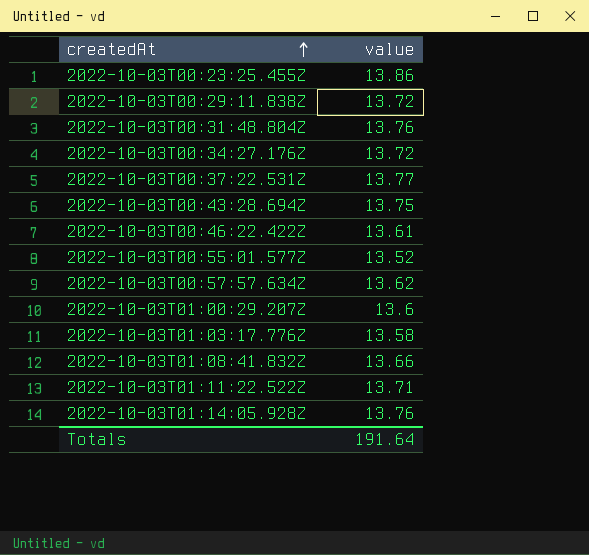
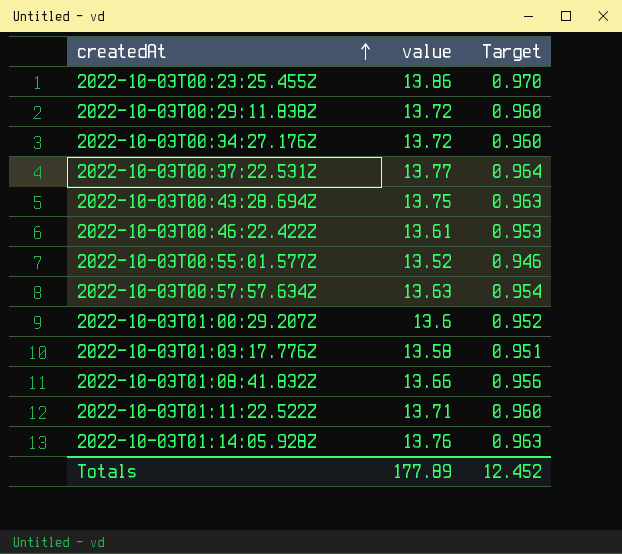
column Target | formula: none -> [value] * 0.07
row 2022-10-03T00:31:48.804Z: 13.76 -> none
2022-10-03T00:57:57.634Z | value: 13.62 -> 13.63
Totals | value: 191.64 -> 177.89

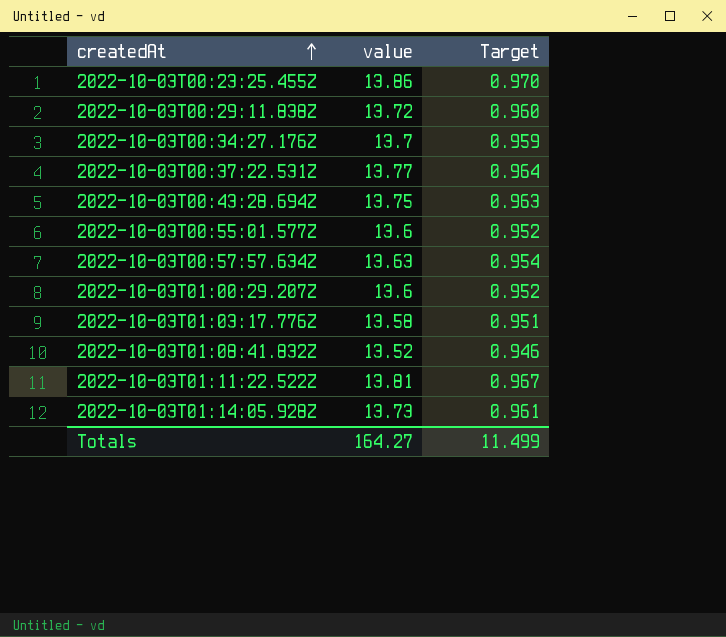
row 2022-10-03T00:46:22.422Z: 13.61 | 0.953 -> none
2022-10-03T00:34:27.176Z | value: 13.72 -> 13.7
2022-10-03T00:34:27.176Z | Target: 0.960 -> 0.959
2022-10-03T00:55:01.577Z | value: 13.52 -> 13.6
2022-10-03T00:55:01.577Z | Target: 0.946 -> 0.952
2022-10-03T01:08:41.832Z | value: 13.66 -> 13.52
2022-10-03T01:08:41.832Z | Target: 0.956 -> 0.946
2022-10-03T01:11:22.522Z | value: 13.71 -> 13.81
2022-10-03T01:11:22.522Z | Target: 0.960 -> 0.967
2022-10-03T01:14:05.928Z | value: 13.76 -> 13.73
2022-10-03T01:14:05.928Z | Target: 0.963 -> 0.961
Totals | value: 177.89 -> 164.27
Totals | Target: 12.452 -> 11.499

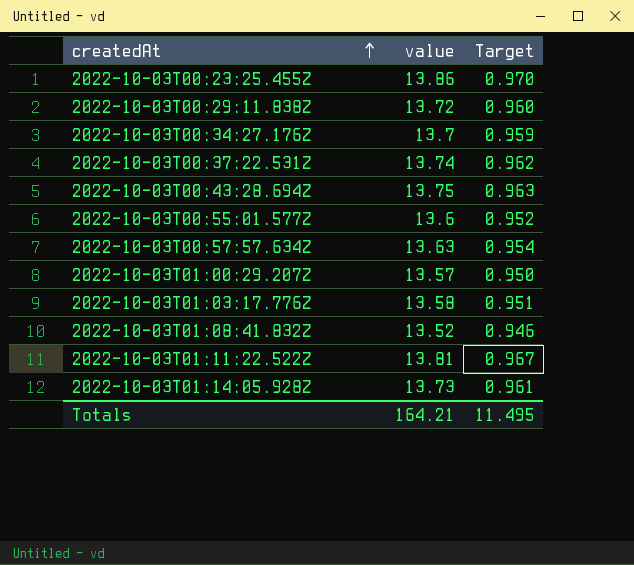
2022-10-03T00:37:22.531Z | value: 13.77 -> 13.74
2022-10-03T00:37:22.531Z | Target: 0.964 -> 0.962
2022-10-03T01:00:29.207Z | value: 13.6 -> 13.57
2022-10-03T01:00:29.207Z | Target: 0.952 -> 0.950
Totals | value: 164.27 -> 164.21
Totals | Target: 11.499 -> 11.495

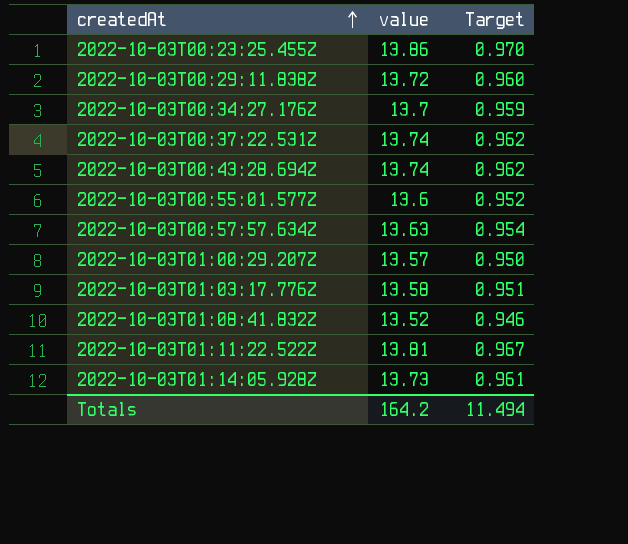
2022-10-03T00:43:28.694Z | value: 13.75 -> 13.74
2022-10-03T00:43:28.694Z | Target: 0.963 -> 0.962
Totals | value: 164.21 -> 164.2
Totals | Target: 11.495 -> 11.494

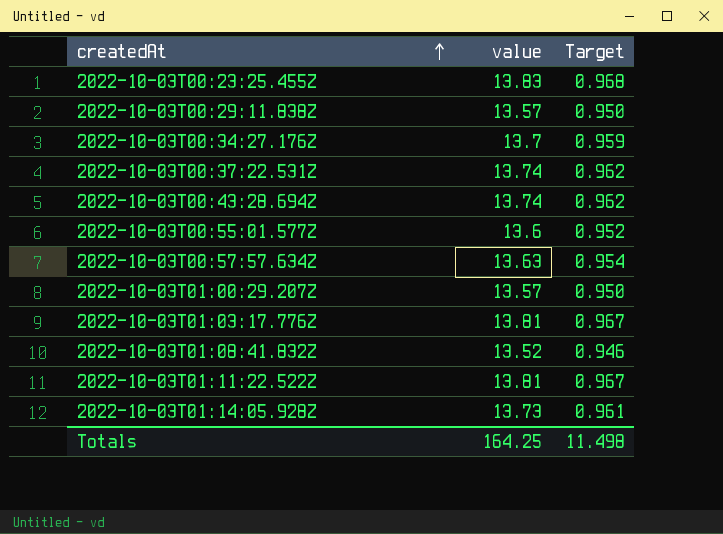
2022-10-03T00:23:25.455Z | value: 13.86 -> 13.83
2022-10-03T00:23:25.455Z | Target: 0.970 -> 0.968
2022-10-03T00:29:11.838Z | value: 13.72 -> 13.57
2022-10-03T00:29:11.838Z | Target: 0.960 -> 0.950
2022-10-03T01:03:17.776Z | value: 13.58 -> 13.81
2022-10-03T01:03:17.776Z | Target: 0.951 -> 0.967
Totals | value: 164.2 -> 164.25
Totals | Target: 11.494 -> 11.498

